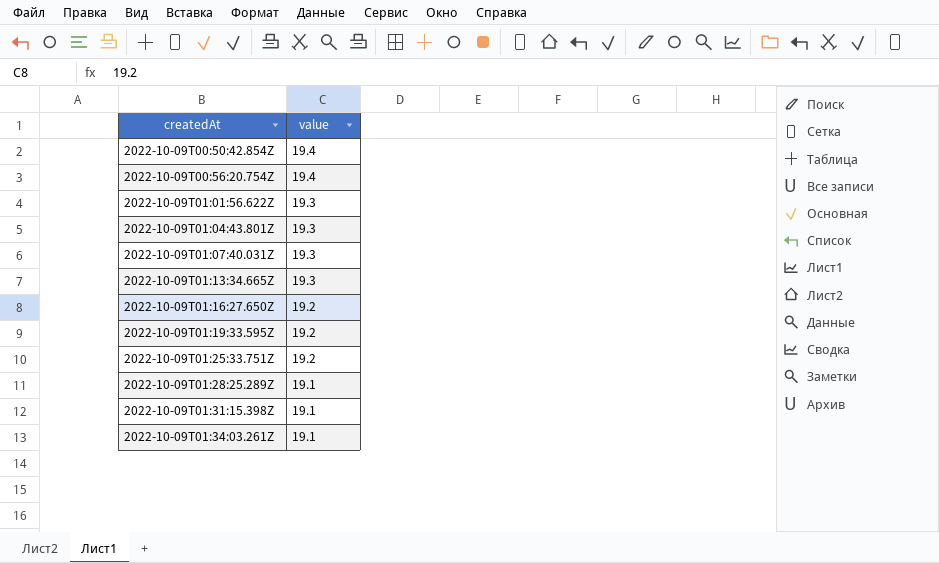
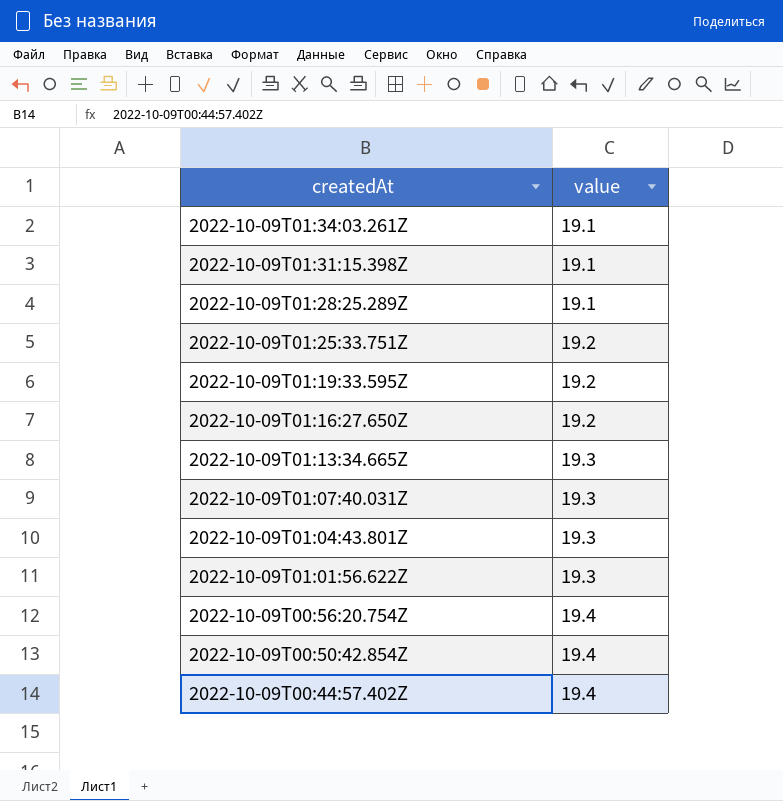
row order: createdAt ascending -> createdAt descending
row 2022-10-09T00:44:57.402Z: none -> 19.4

